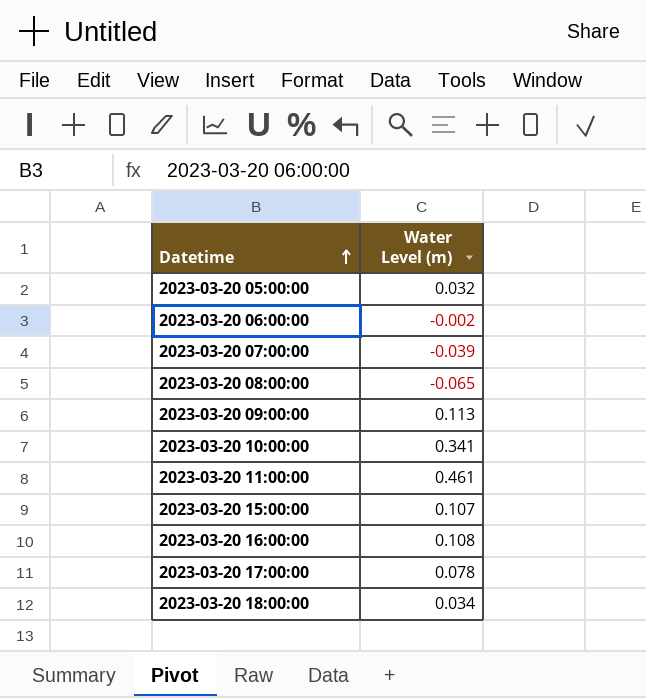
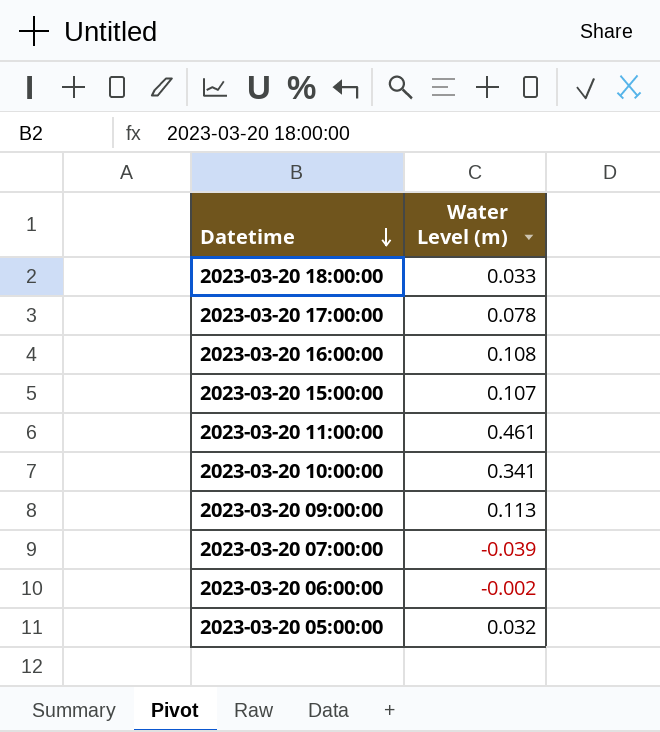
row order: Datetime ascending -> Datetime descending
row 2023-03-20 08:00:00: -0.065 -> none
2023-03-20 18:00:00 | Water Level (m): 0.034 -> 0.033

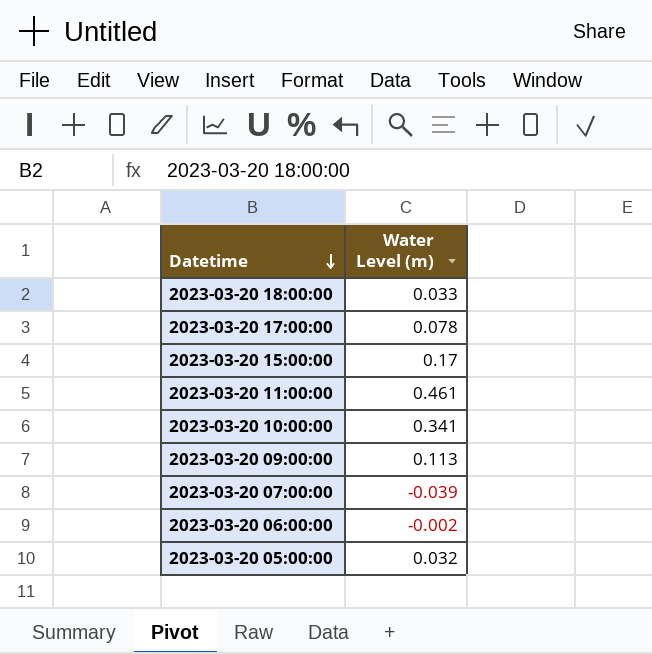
row 2023-03-20 16:00:00: 0.108 -> none
2023-03-20 15:00:00 | Water Level (m): 0.107 -> 0.17

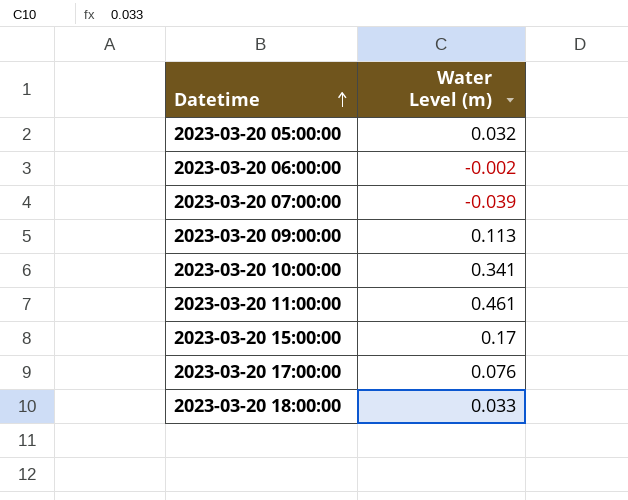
row order: Datetime descending -> Datetime ascending
2023-03-20 17:00:00 | Water Level (m): 0.078 -> 0.076

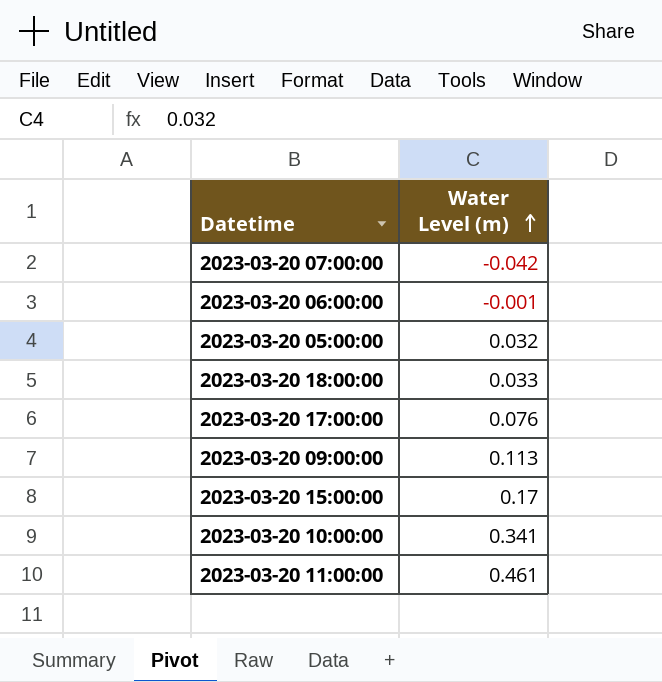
row order: Datetime ascending -> Water Level (m) ascending
2023-03-20 07:00:00 | Water Level (m): -0.039 -> -0.042
2023-03-20 06:00:00 | Water Level (m): -0.002 -> -0.001

